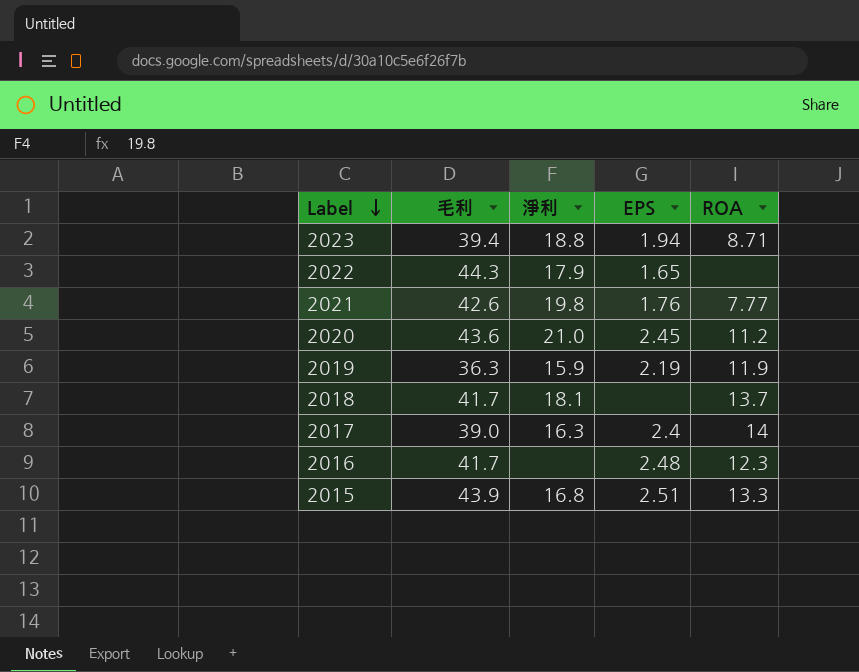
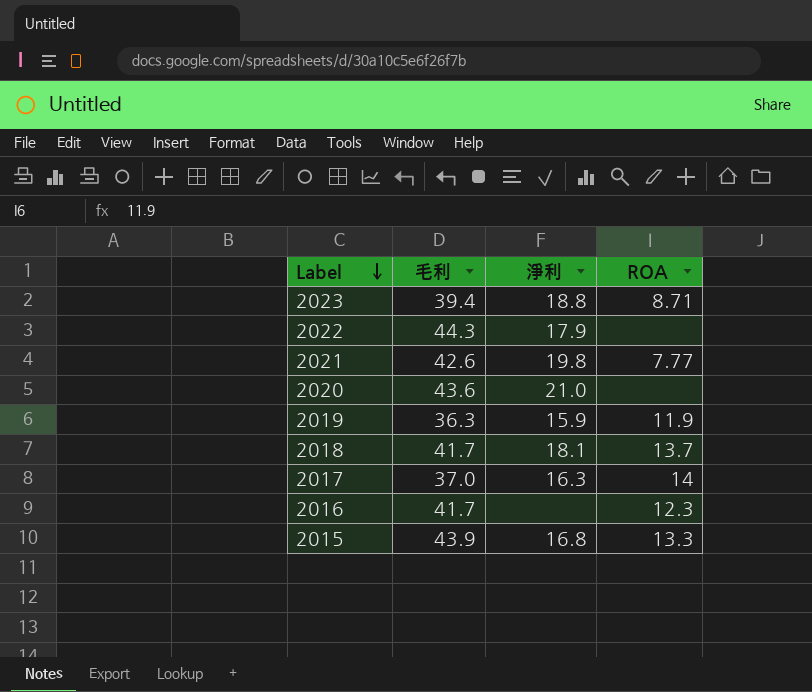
column EPS | position: 4 -> none
2020 | ROA: 11.2 -> none
2017 | 毛利: 39.0 -> 37.0

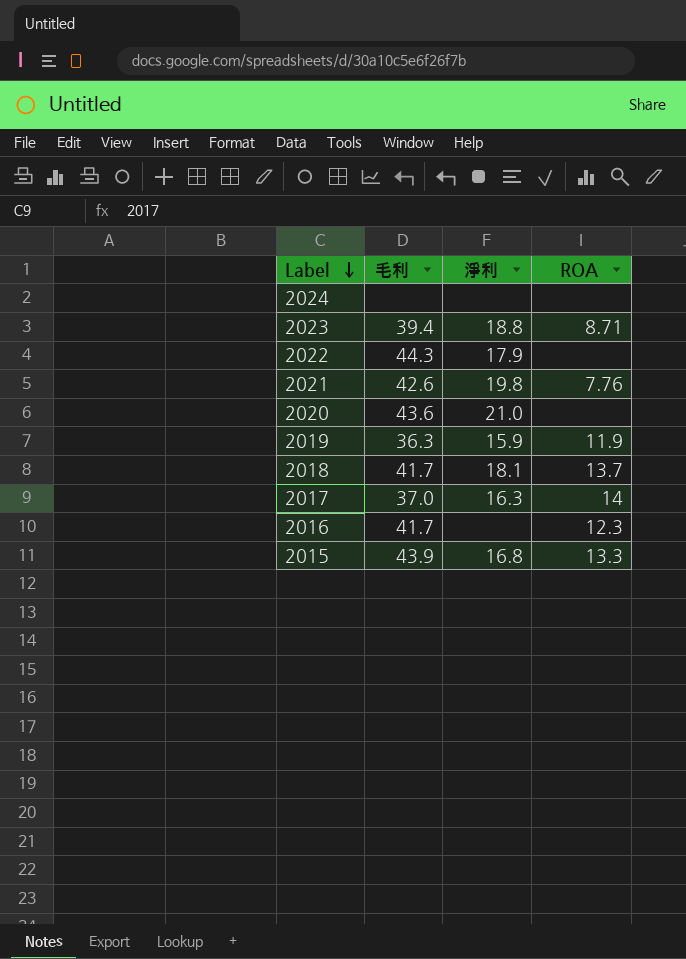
row 2024: none -> none | none | none
2021 | ROA: 7.77 -> 7.76

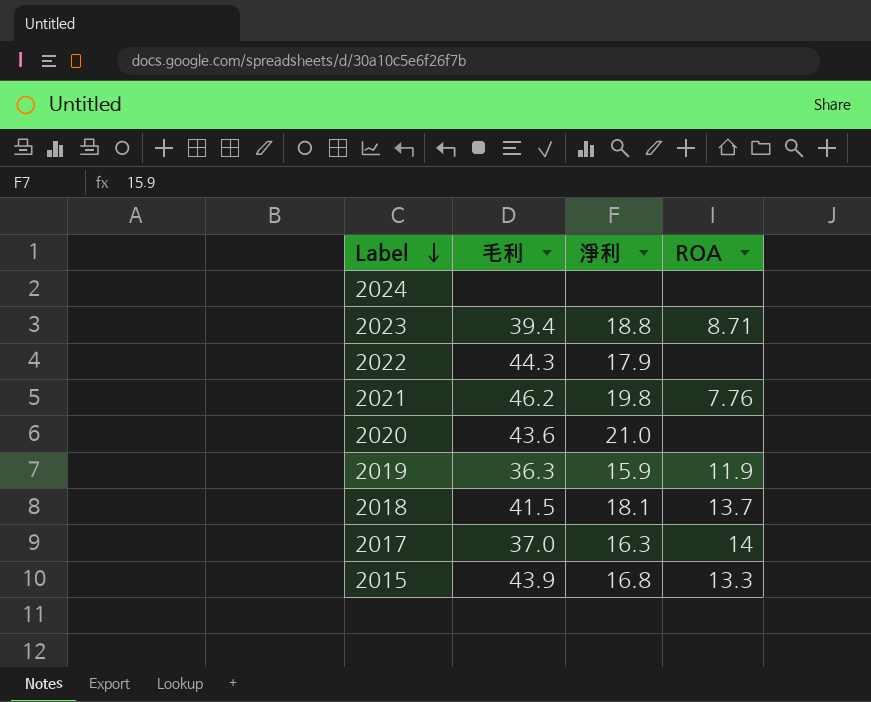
row 2016: 41.7 | none | 12.3 -> none
2021 | 毛利: 42.6 -> 46.2
2018 | 毛利: 41.7 -> 41.5

